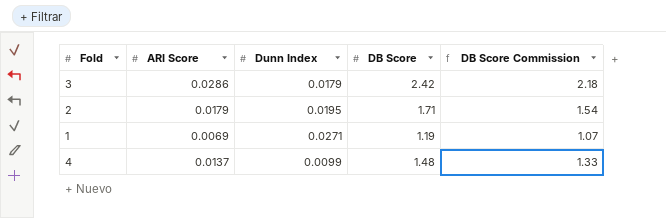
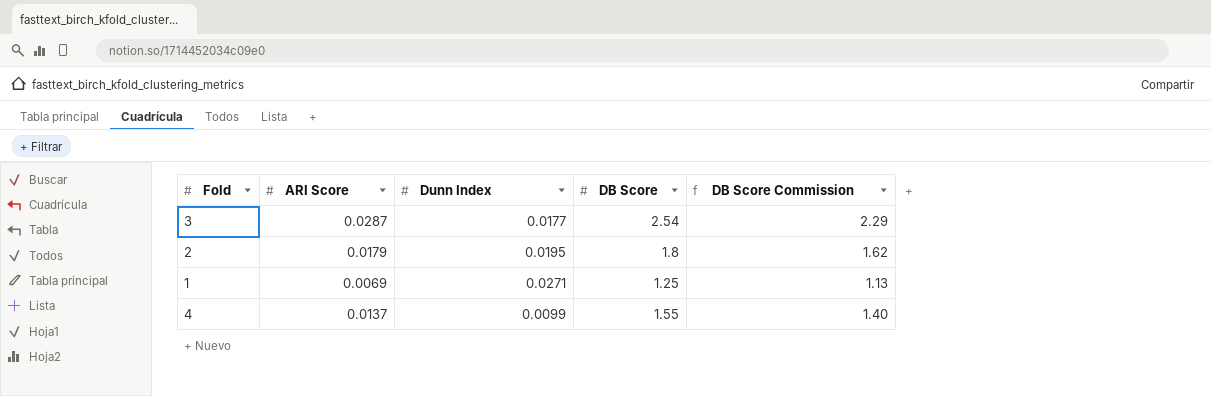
3 | ARI Score: 0.0286 -> 0.0287
3 | Dunn Index: 0.0179 -> 0.0177
3 | DB Score: 2.42 -> 2.54
3 | DB Score Commission: 2.18 -> 2.29
2 | DB Score: 1.71 -> 1.8
2 | DB Score Commission: 1.54 -> 1.62
1 | DB Score: 1.19 -> 1.25
1 | DB Score Commission: 1.07 -> 1.13
4 | DB Score: 1.48 -> 1.55
4 | DB Score Commission: 1.33 -> 1.40

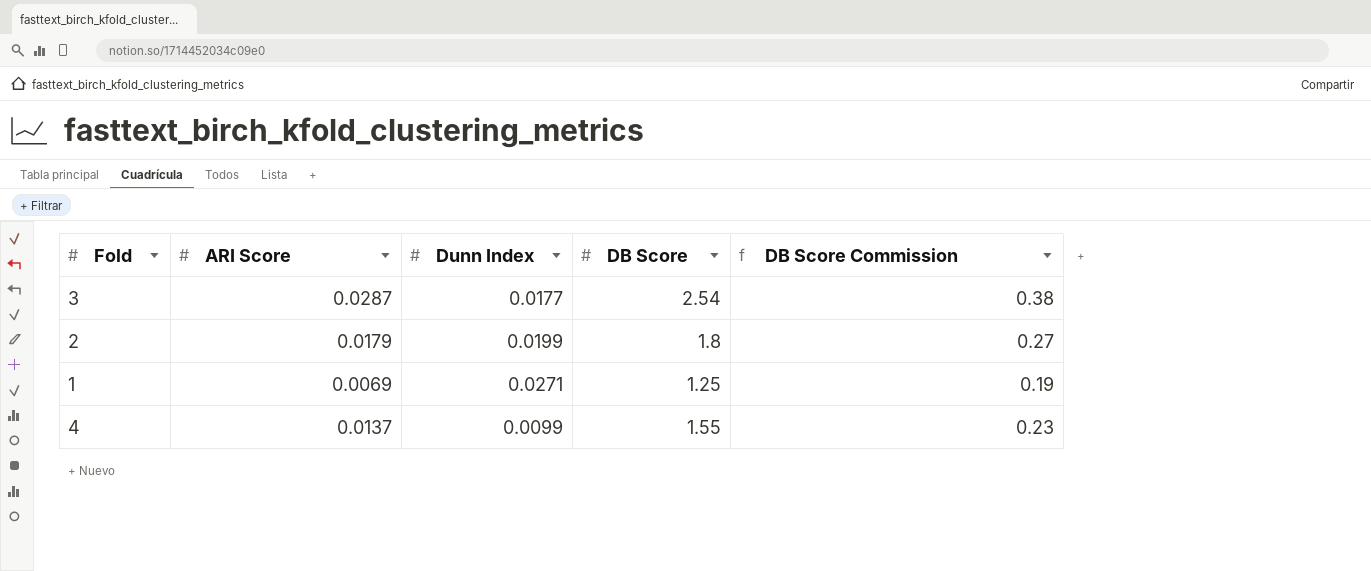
column DB Score Commission | formula: [DB Score] * 0.9 -> [DB Score] * 0.15
2 | Dunn Index: 0.0195 -> 0.0199

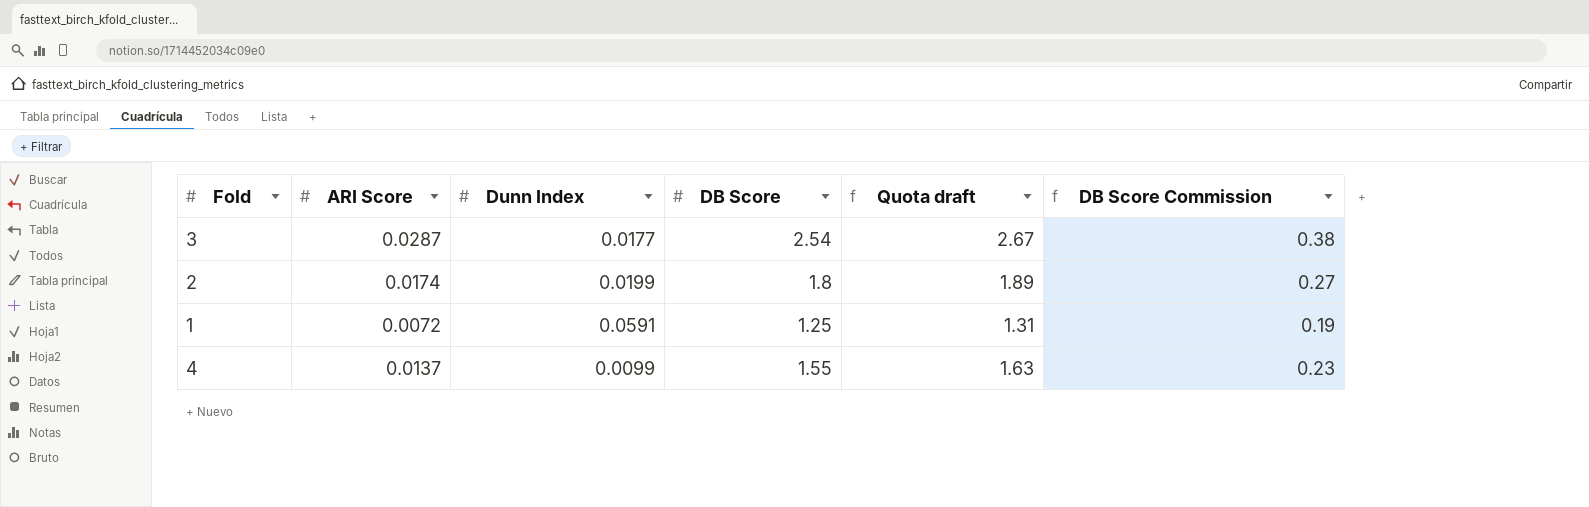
column Quota draft | formula: none -> [DB Score] * 1.05
2 | ARI Score: 0.0179 -> 0.0174
1 | ARI Score: 0.0069 -> 0.0072
1 | Dunn Index: 0.0271 -> 0.0591

